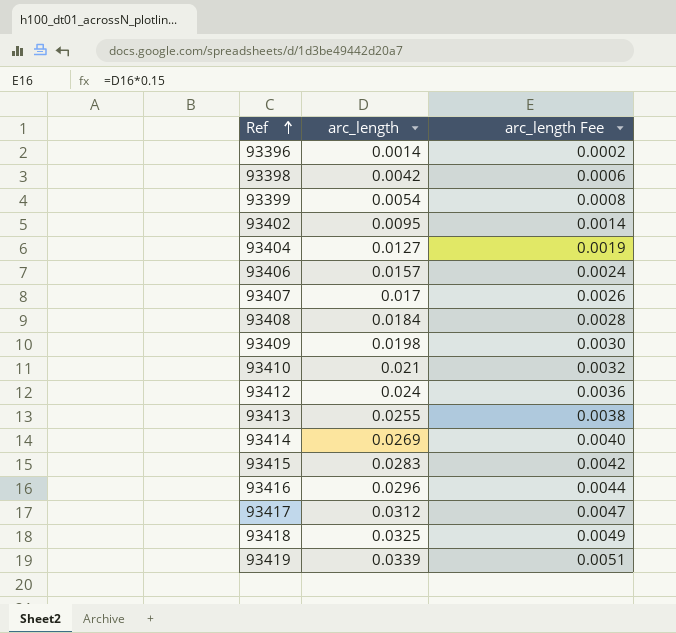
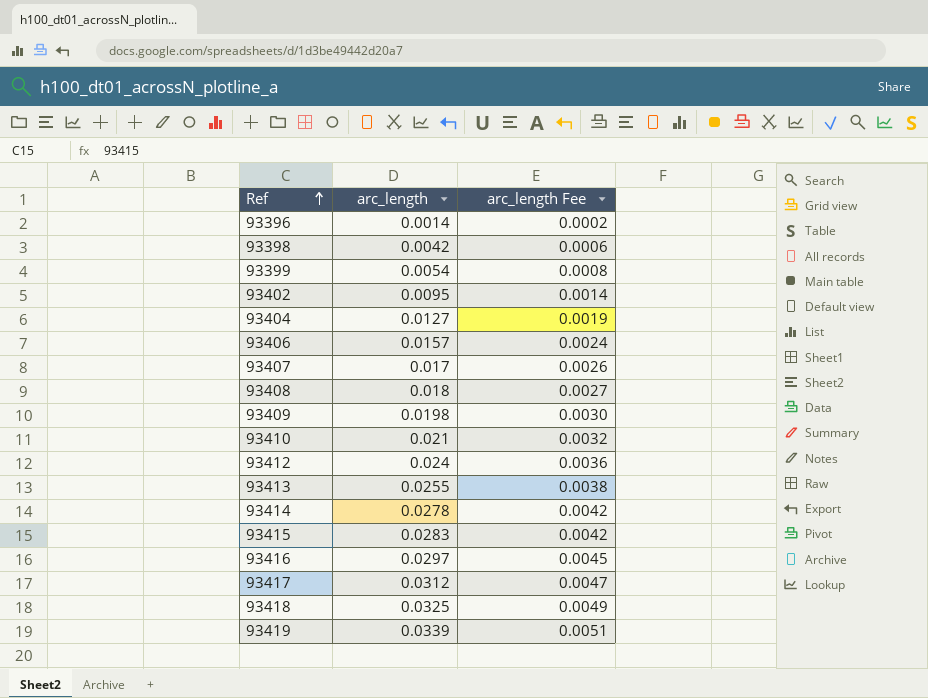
93408 | arc_length: 0.0184 -> 0.018
93408 | arc_length Fee: 0.0028 -> 0.0027
93414 | arc_length: 0.0269 -> 0.0278
93414 | arc_length Fee: 0.0040 -> 0.0042
93416 | arc_length: 0.0296 -> 0.0297
93416 | arc_length Fee: 0.0044 -> 0.0045

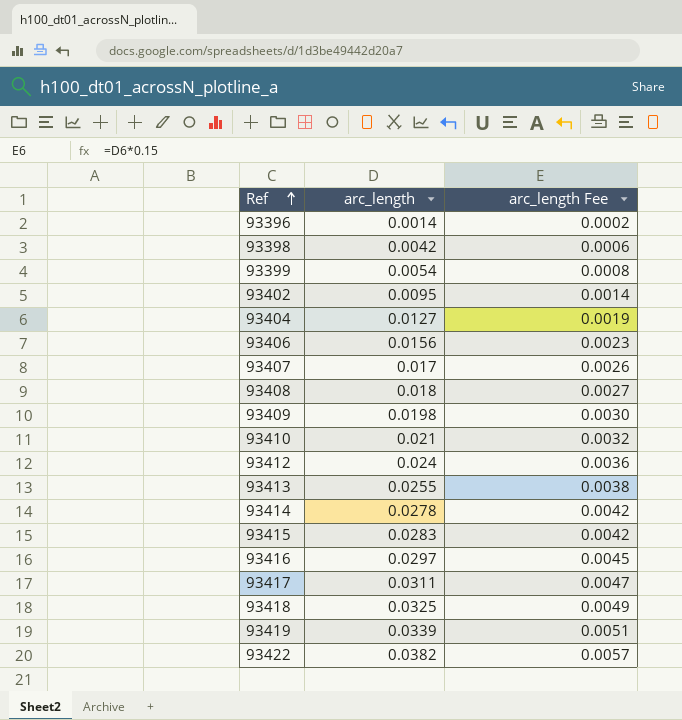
93406 | arc_length: 0.0157 -> 0.0156
93406 | arc_length Fee: 0.0024 -> 0.0023
93417 | arc_length: 0.0312 -> 0.0311
row 93422: none -> 0.0382 | 0.0057

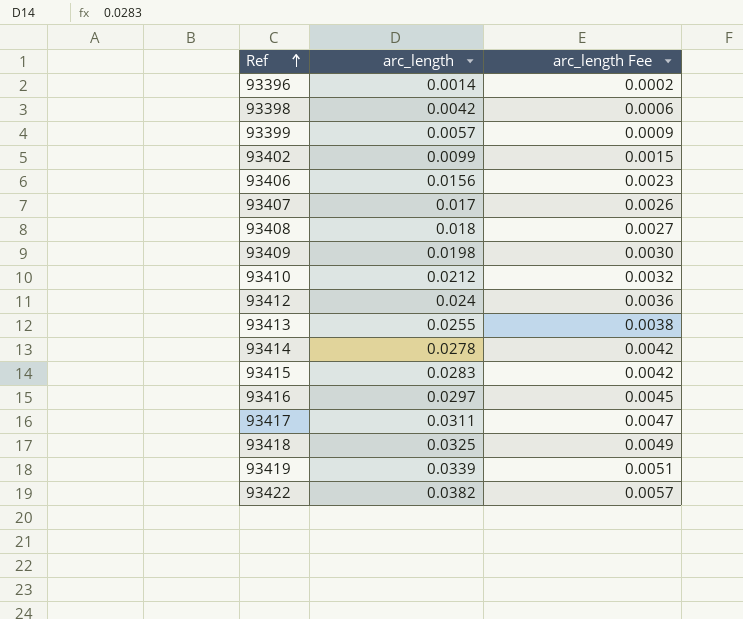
row 93404: 0.0127 | 0.0019 -> none
93399 | arc_length: 0.0054 -> 0.0057
93399 | arc_length Fee: 0.0008 -> 0.0009
93402 | arc_length: 0.0095 -> 0.0099
93402 | arc_length Fee: 0.0014 -> 0.0015
93410 | arc_length: 0.021 -> 0.0212

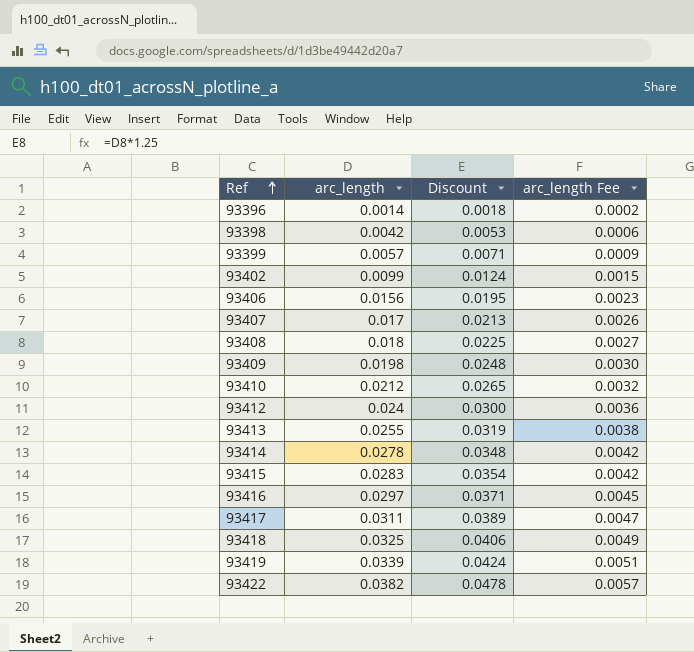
column Discount | formula: none -> [arc_length] * 1.25

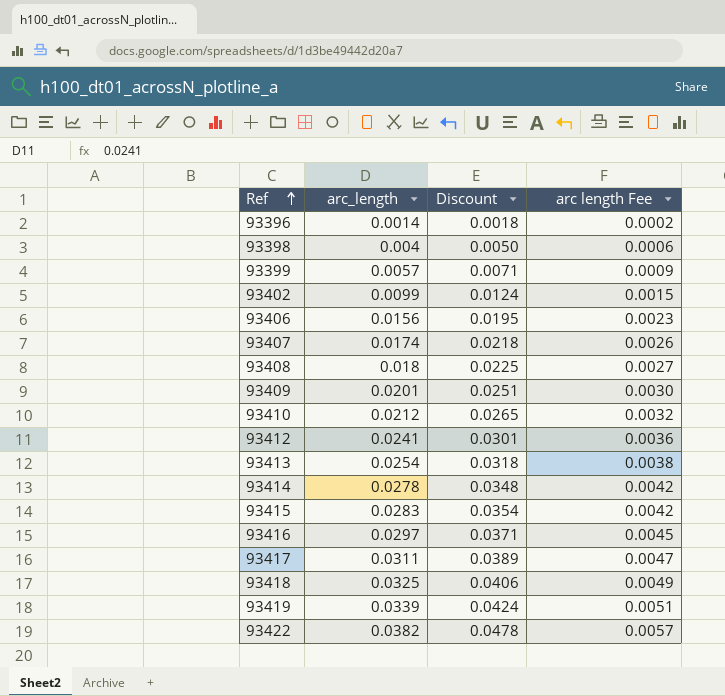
column name: arc_length Fee -> arc length Fee
93398 | arc_length: 0.0042 -> 0.004
93398 | Discount: 0.0053 -> 0.0050
93407 | arc_length: 0.017 -> 0.0174
93407 | Discount: 0.0213 -> 0.0218
93409 | arc_length: 0.0198 -> 0.0201
93409 | Discount: 0.0248 -> 0.0251
93412 | arc_length: 0.024 -> 0.0241
93412 | Discount: 0.0300 -> 0.0301
93413 | arc_length: 0.0255 -> 0.0254
93413 | Discount: 0.0319 -> 0.0318

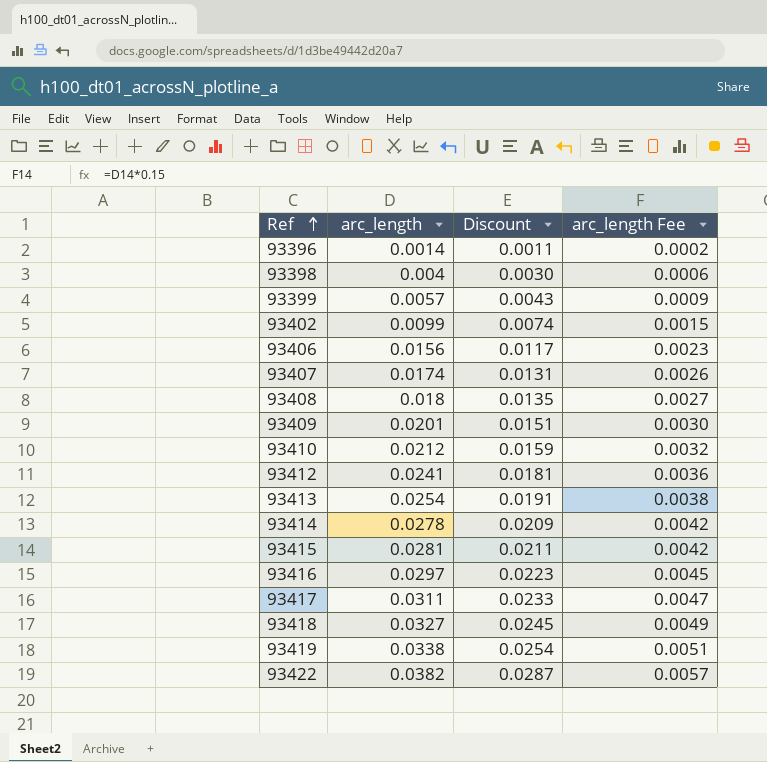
column Discount | formula: [arc_length] * 1.25 -> [arc_length] * 0.75
column name: arc length Fee -> arc_length Fee
93415 | arc_length: 0.0283 -> 0.0281
93418 | arc_length: 0.0325 -> 0.0327
93419 | arc_length: 0.0339 -> 0.0338

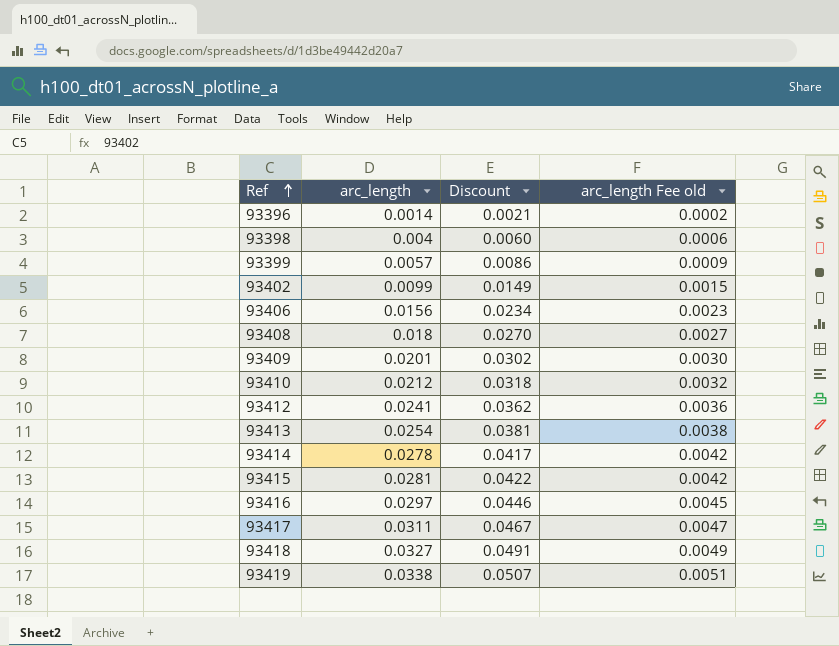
column Discount | formula: [arc_length] * 0.75 -> [arc_length] * 1.5
column name: arc_length Fee -> arc_length Fee old
row 93407: 0.0174 | 0.0131 | 0.0026 -> none
row 93422: 0.0382 | 0.0287 | 0.0057 -> none

